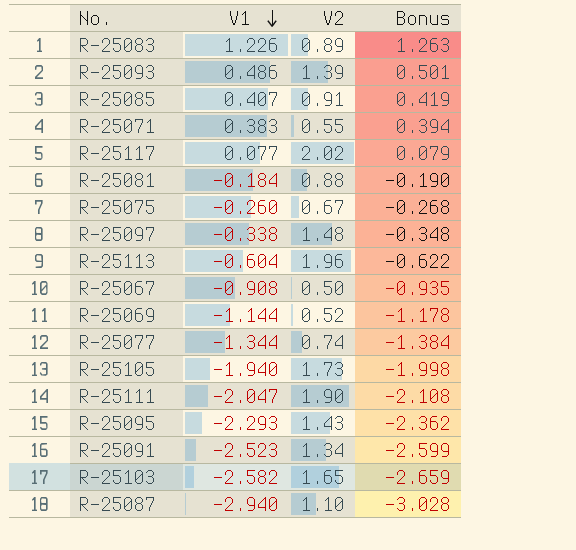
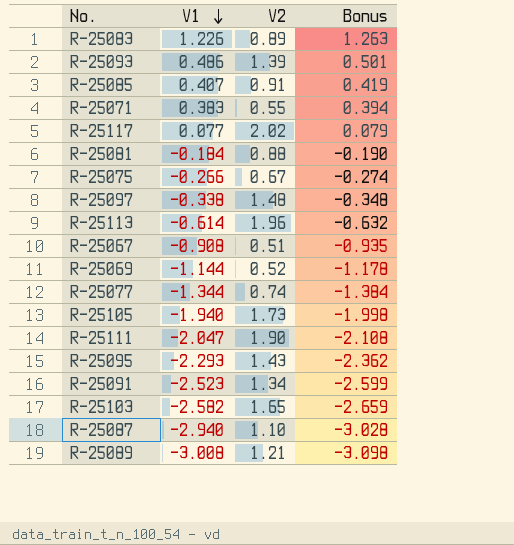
R-25075 | V1: -0.260 -> -0.266
R-25075 | Bonus: -0.268 -> -0.274
R-25113 | V1: -0.604 -> -0.614
R-25113 | Bonus: -0.622 -> -0.632
R-25067 | V2: 0.50 -> 0.51
row R-25089: none -> -3.008 | 1.21 | -3.098

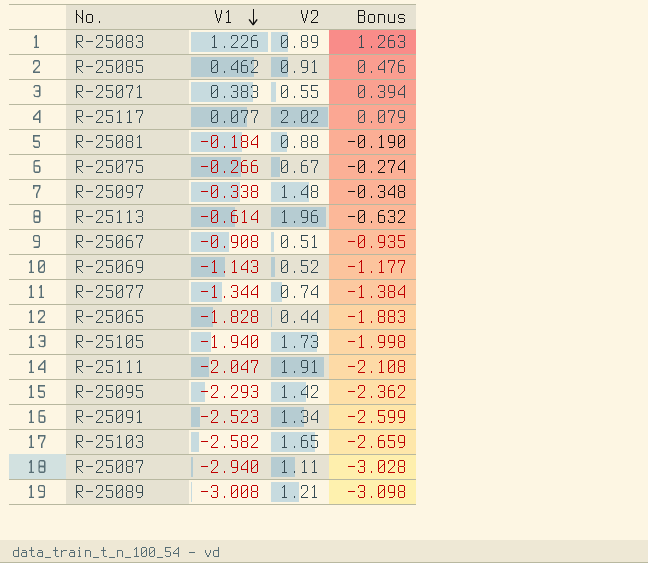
row R-25093: 0.486 | 1.39 | 0.501 -> none
R-25085 | V1: 0.407 -> 0.462
R-25085 | Bonus: 0.419 -> 0.476
R-25069 | V1: -1.144 -> -1.143
R-25069 | Bonus: -1.178 -> -1.177
row R-25065: none -> -1.828 | 0.44 | -1.883
R-25111 | V2: 1.90 -> 1.91
R-25095 | V2: 1.43 -> 1.42
R-25087 | V2: 1.10 -> 1.11

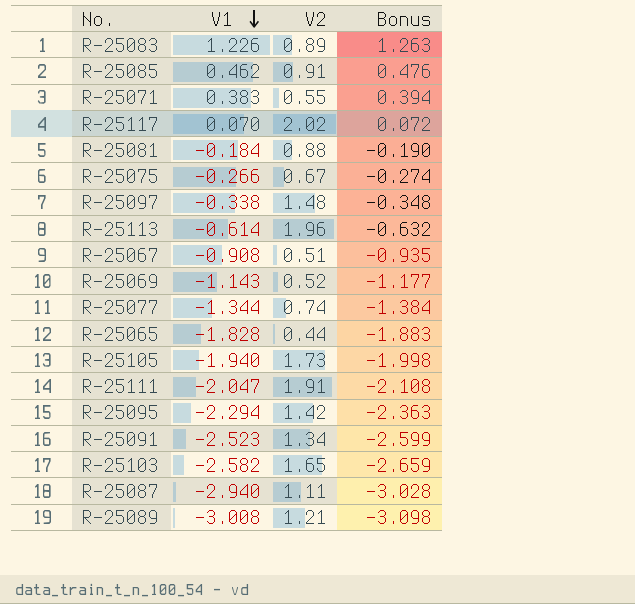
R-25117 | V1: 0.077 -> 0.070
R-25117 | Bonus: 0.079 -> 0.072
R-25095 | V1: -2.293 -> -2.294
R-25095 | Bonus: -2.362 -> -2.363

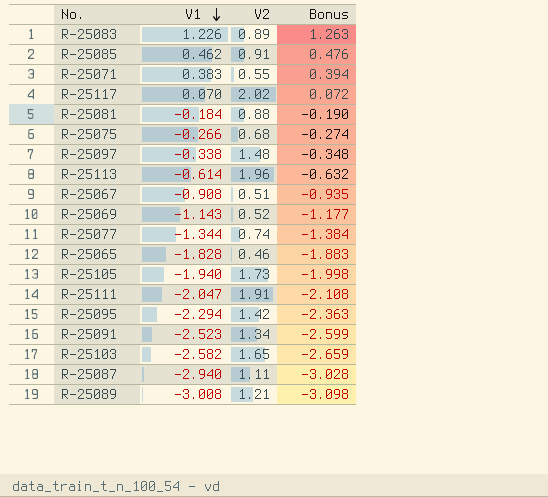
R-25075 | V2: 0.67 -> 0.68
R-25065 | V2: 0.44 -> 0.46

